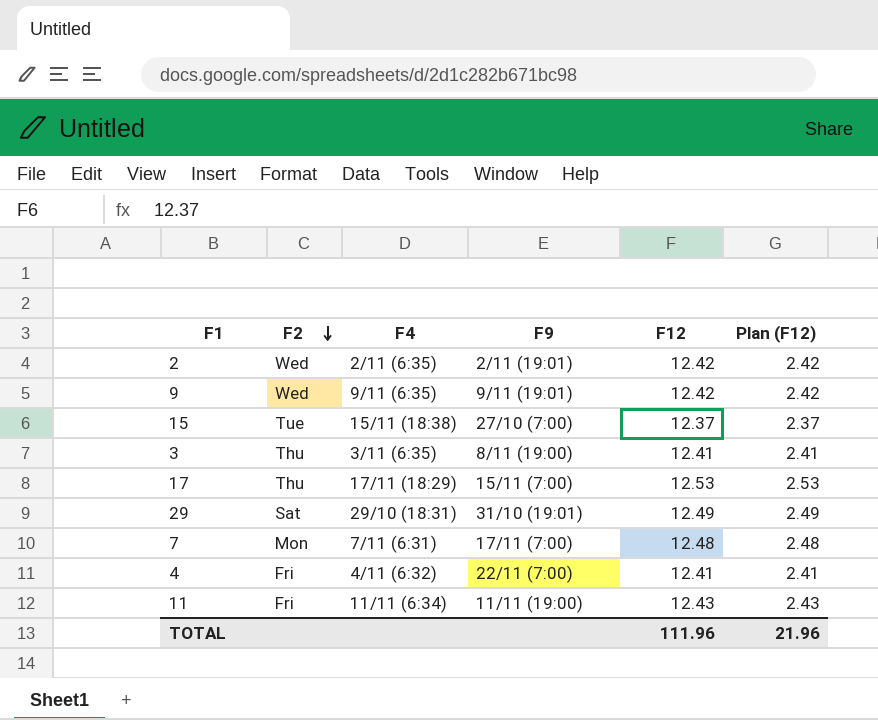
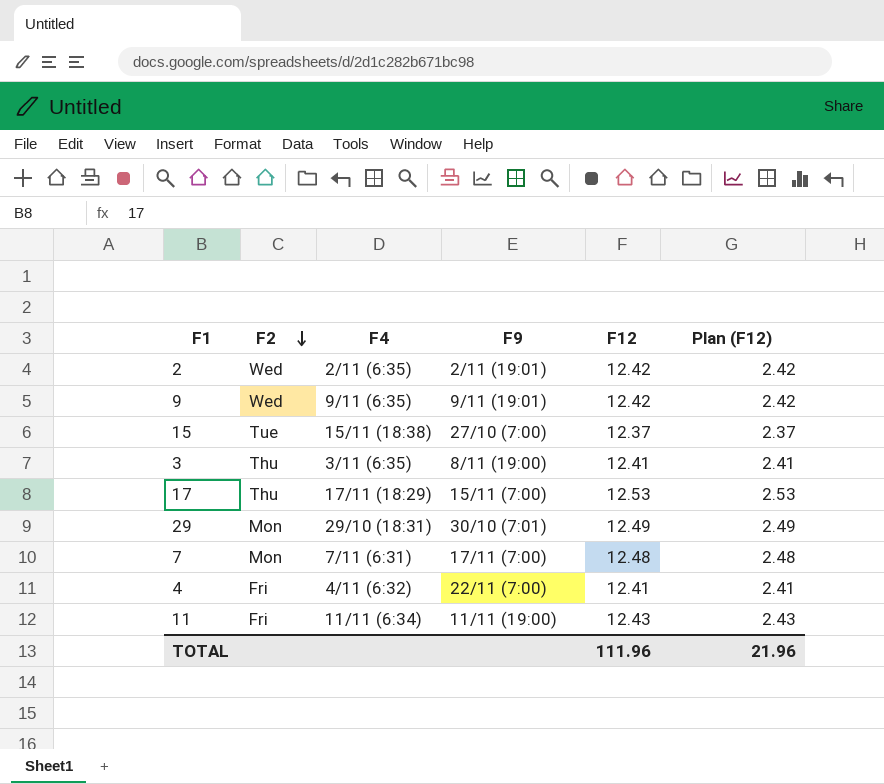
29 | F2: Sat -> Mon
29 | F9: 31/10 (19:01) -> 30/10 (7:01)

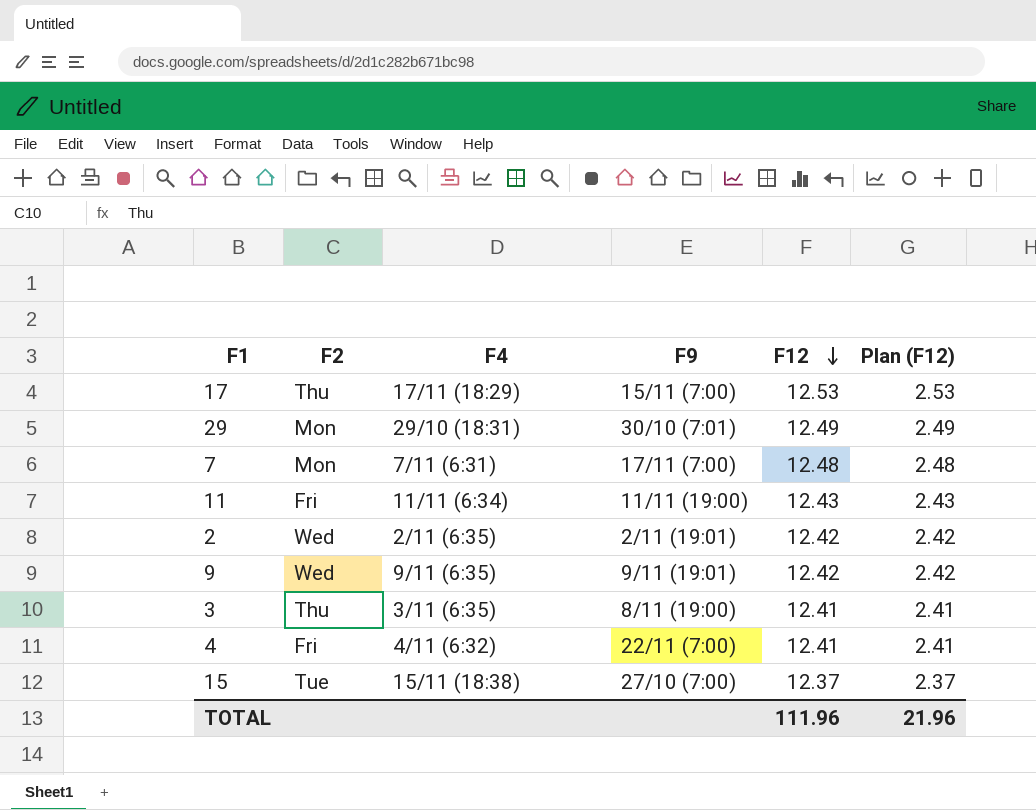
row order: F2 descending -> F12 descending

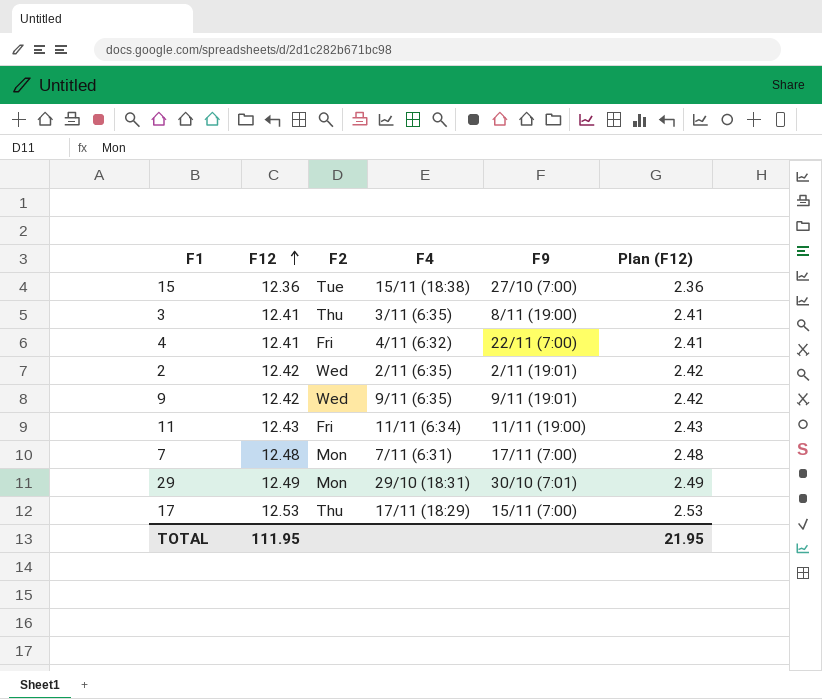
row order: F12 descending -> F12 ascending
column F12 | position: 5 -> 2
15 | F12: 12.37 -> 12.36
15 | Plan (F12): 2.37 -> 2.36
TOTAL | F12: 111.96 -> 111.95
TOTAL | Plan (F12): 21.96 -> 21.95

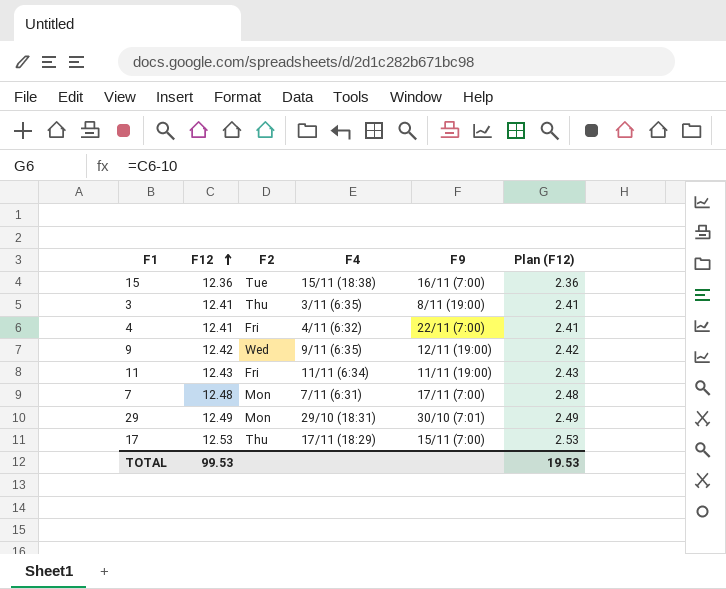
row 2: 12.42 | Wed | 2/11 (6:35) | 2/11 (19:01) | 2.42 -> none
15 | F9: 27/10 (7:00) -> 16/11 (7:00)
9 | F9: 9/11 (19:01) -> 12/11 (19:00)
TOTAL | F12: 111.95 -> 99.53
TOTAL | Plan (F12): 21.95 -> 19.53

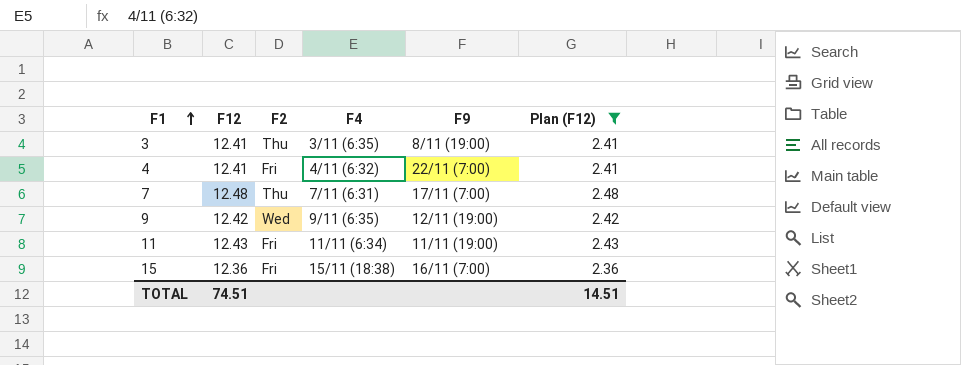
filter: none -> Plan (F12) <= 2.48
row order: F12 ascending -> F1 ascending
7 | F2: Mon -> Thu
15 | F2: Tue -> Fri
TOTAL | F12: 99.53 -> 74.51
TOTAL | Plan (F12): 19.53 -> 14.51

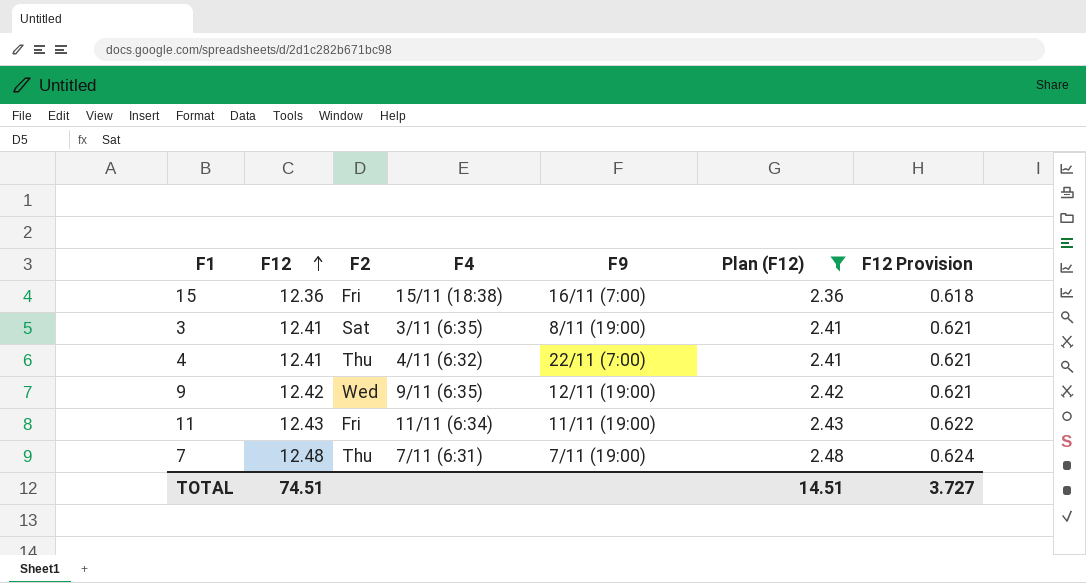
row order: F1 ascending -> F12 ascending
column F12 Provision | formula: none -> [F12] * 0.05
3 | F2: Thu -> Sat
4 | F2: Fri -> Thu
7 | F9: 17/11 (7:00) -> 7/11 (19:00)

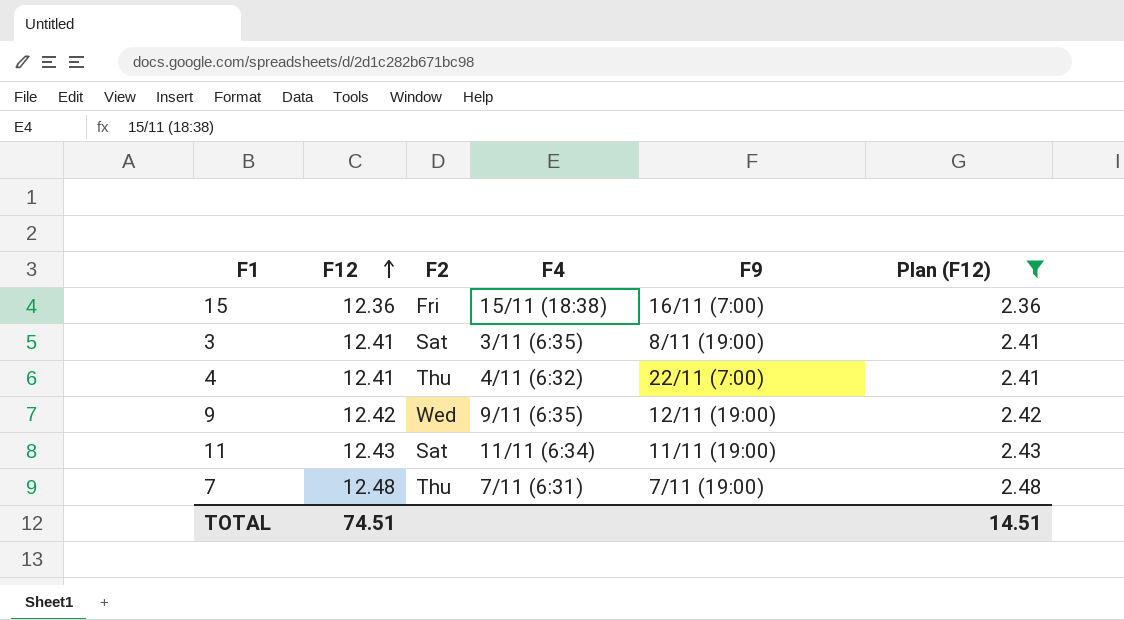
column F12 Provision | formula: [F12] * 0.05 -> none
11 | F2: Fri -> Sat

